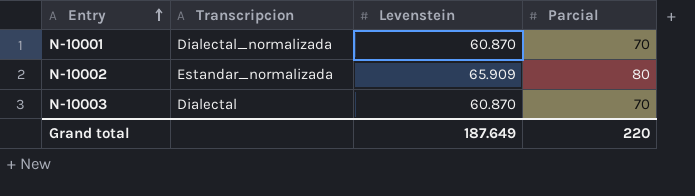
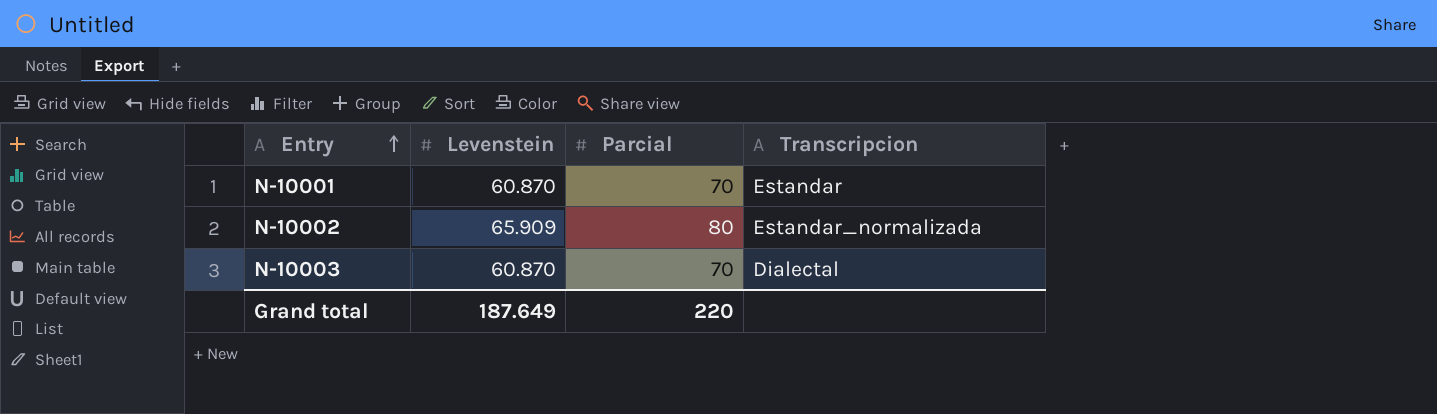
column Transcripcion | position: 2 -> 4
N-10001 | Transcripcion: Dialectal_normalizada -> Estandar

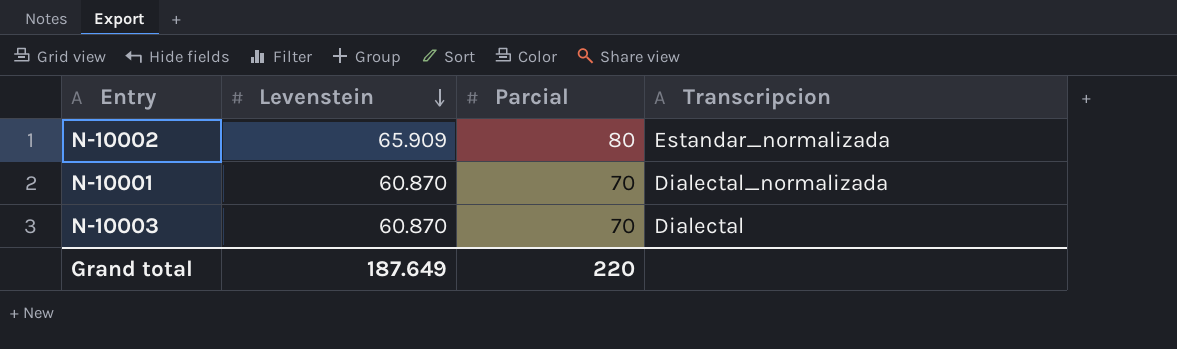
row order: Entry ascending -> Levenstein descending
N-10001 | Transcripcion: Estandar -> Dialectal_normalizada

